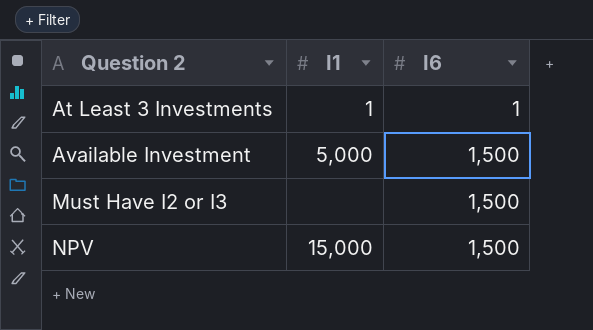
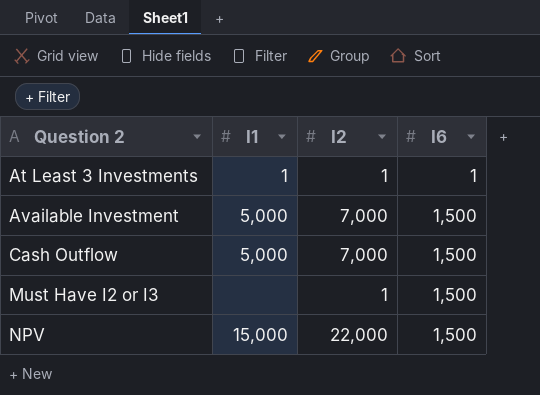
column I2 | position: none -> 3
row Cash Outflow: none -> 5,000 | 7,000 | 1,500

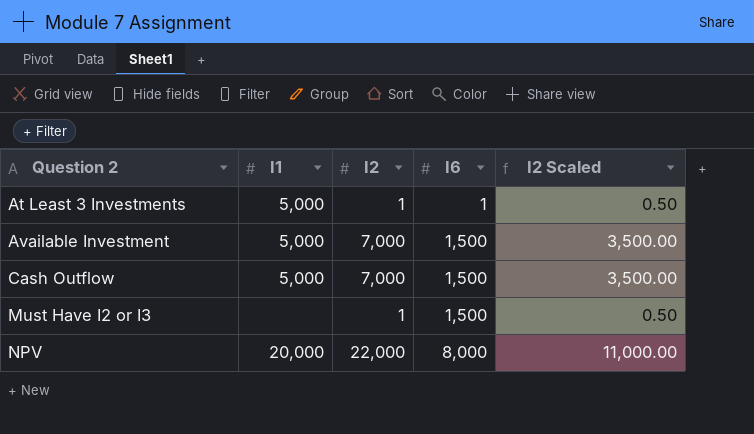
column I2 Scaled | formula: none -> [I2] * 0.5
At Least 3 Investments | I1: 1 -> 5,000
NPV | I1: 15,000 -> 20,000
NPV | I6: 1,500 -> 8,000

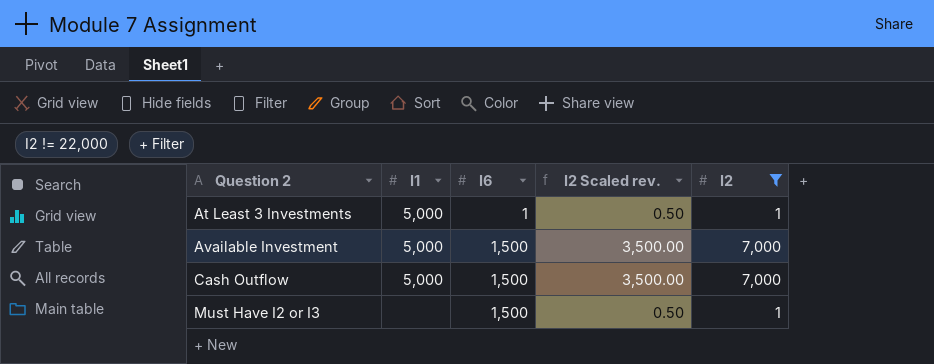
filter: none -> I2 != 22,000
column name: I2 Scaled -> I2 Scaled rev.
column I2 | position: 3 -> 5

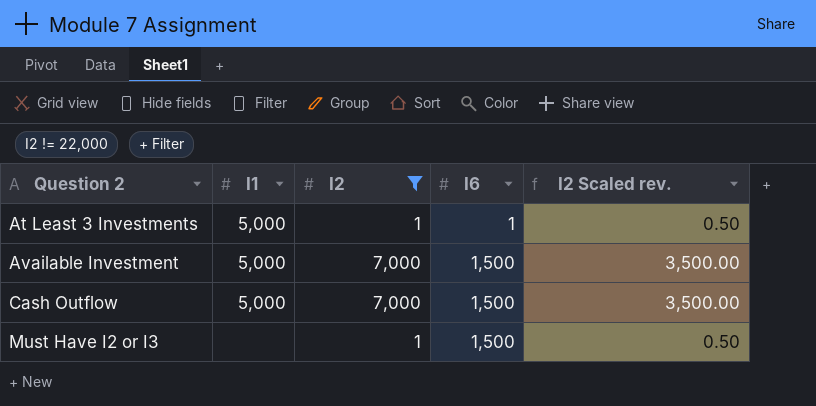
column I2 | position: 5 -> 3

